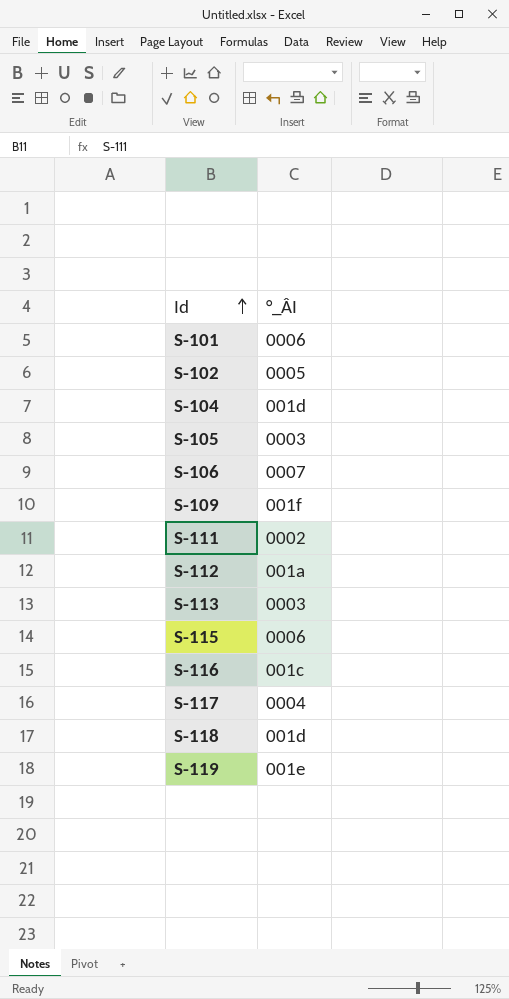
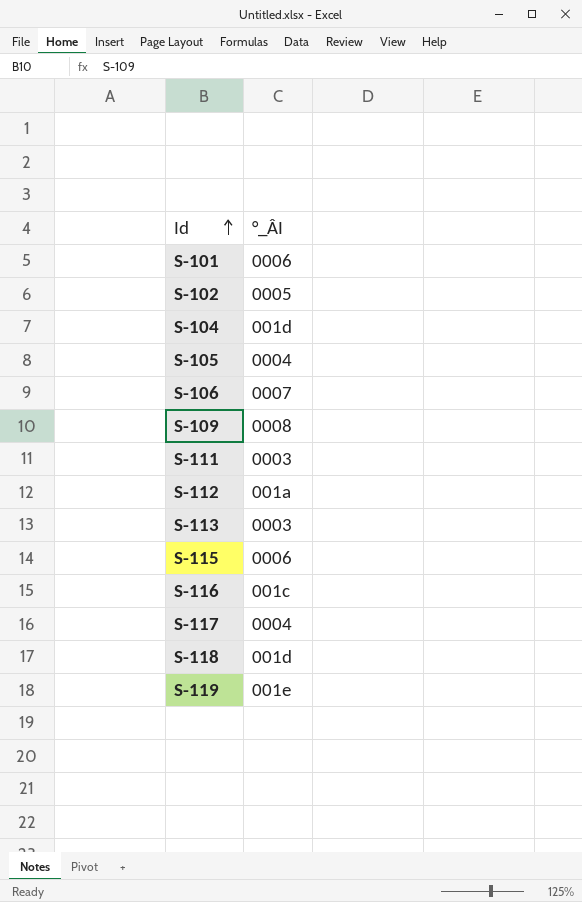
S-105 | °_ÂI: 0003 -> 0004
S-109 | °_ÂI: 001f -> 0008
S-111 | °_ÂI: 0002 -> 0003

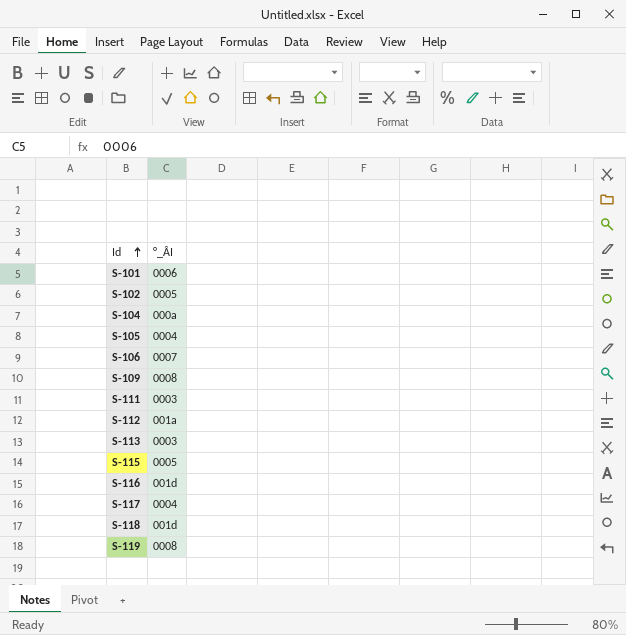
S-104 | °_ÂI: 001d -> 000a
S-115 | °_ÂI: 0006 -> 0005
S-116 | °_ÂI: 001c -> 001d
S-119 | °_ÂI: 001e -> 0008

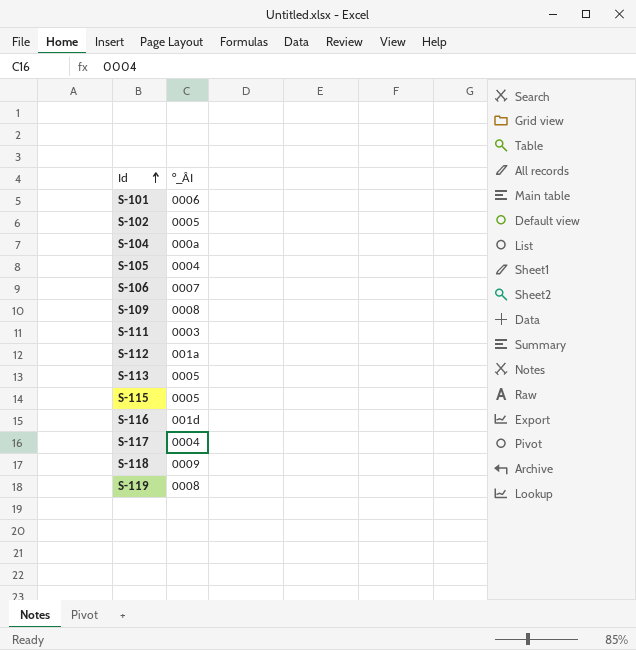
S-113 | °_ÂI: 0003 -> 0005
S-118 | °_ÂI: 001d -> 0009

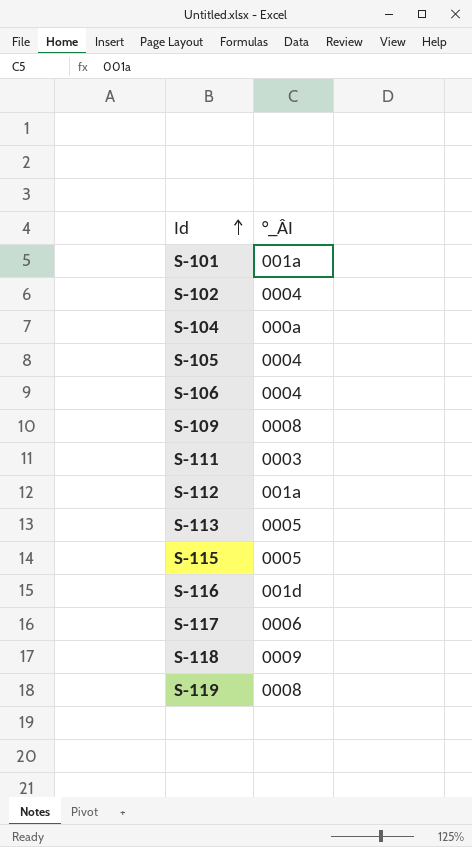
S-101 | °_ÂI: 0006 -> 001a
S-102 | °_ÂI: 0005 -> 0004
S-106 | °_ÂI: 0007 -> 0004
S-117 | °_ÂI: 0004 -> 0006

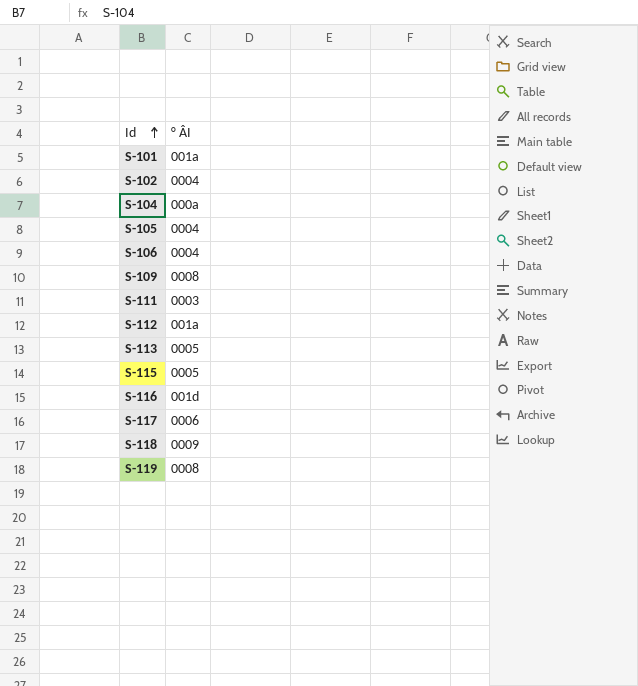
column name: °_ÂI -> ° ÂI

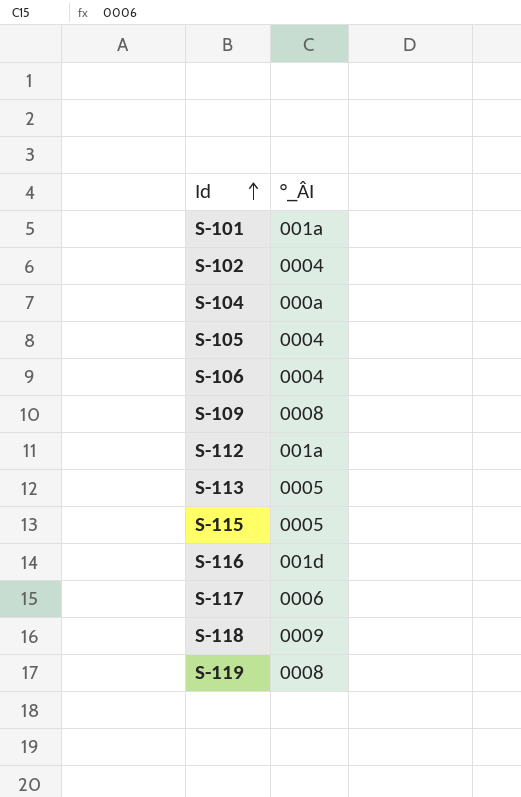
column name: ° ÂI -> °_ÂI
row S-111: 0003 -> none

